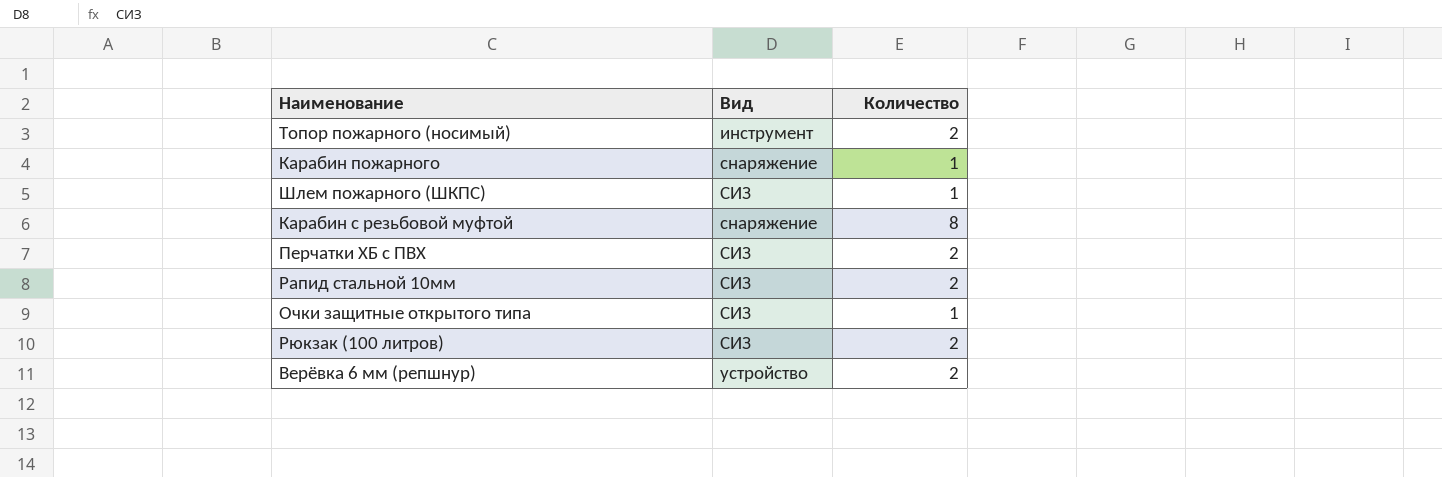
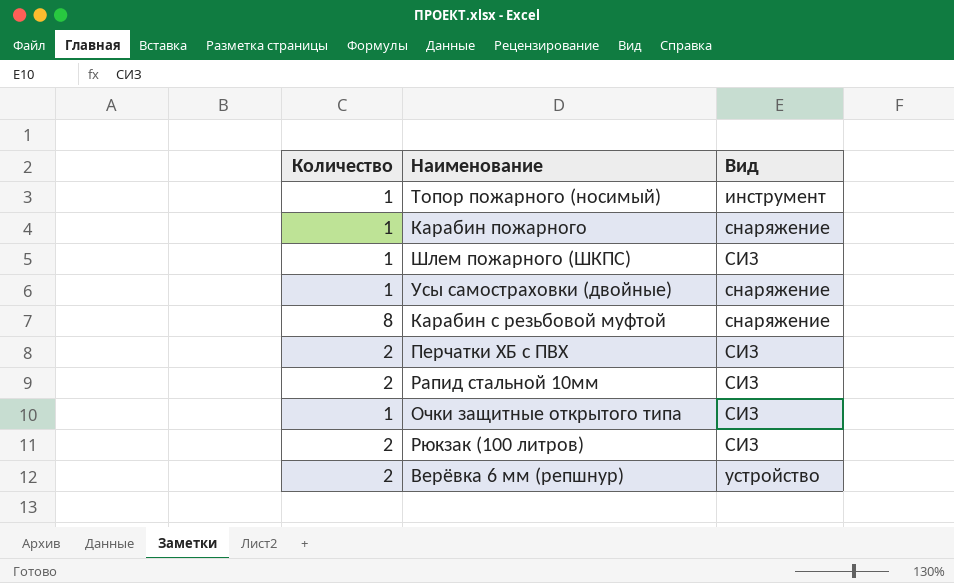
column Количество | position: 3 -> 1
Топор пожарного (носимый) | Количество: 2 -> 1
row Усы самостраховки (двойные): none -> 1 | снаряжение

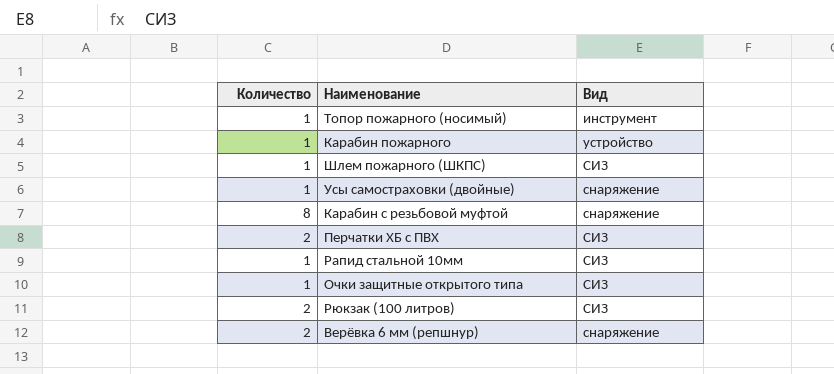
Карабин пожарного | Вид: снаряжение -> устройство
Рапид стальной 10мм | Количество: 2 -> 1
Верёвка 6 мм (репшнур) | Вид: устройство -> снаряжение

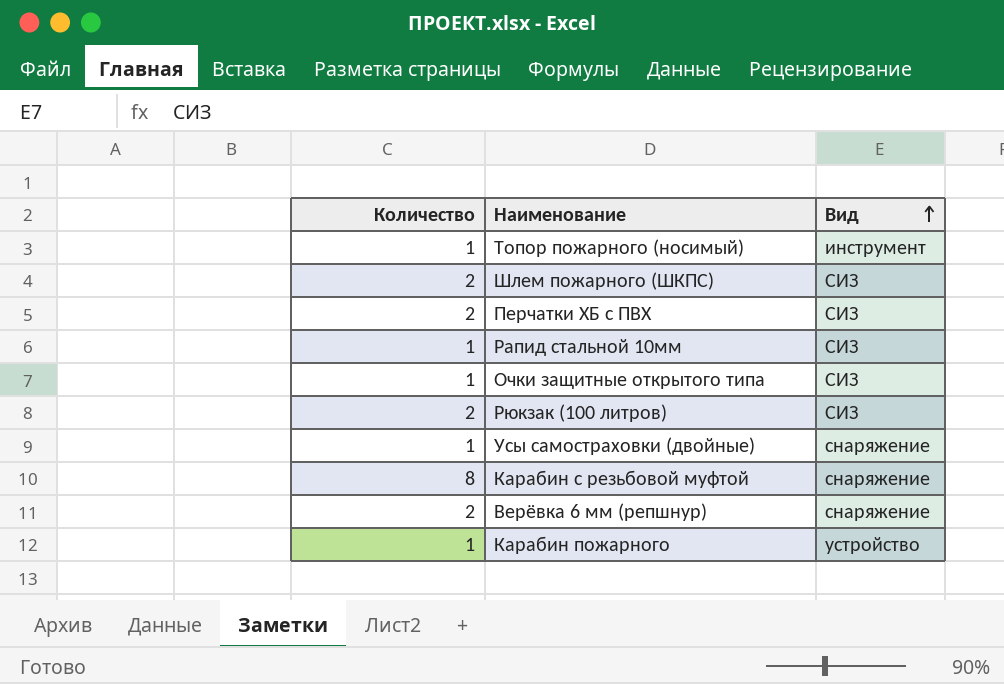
row order: none -> Вид ascending
Шлем пожарного (ШКПС) | Количество: 1 -> 2

